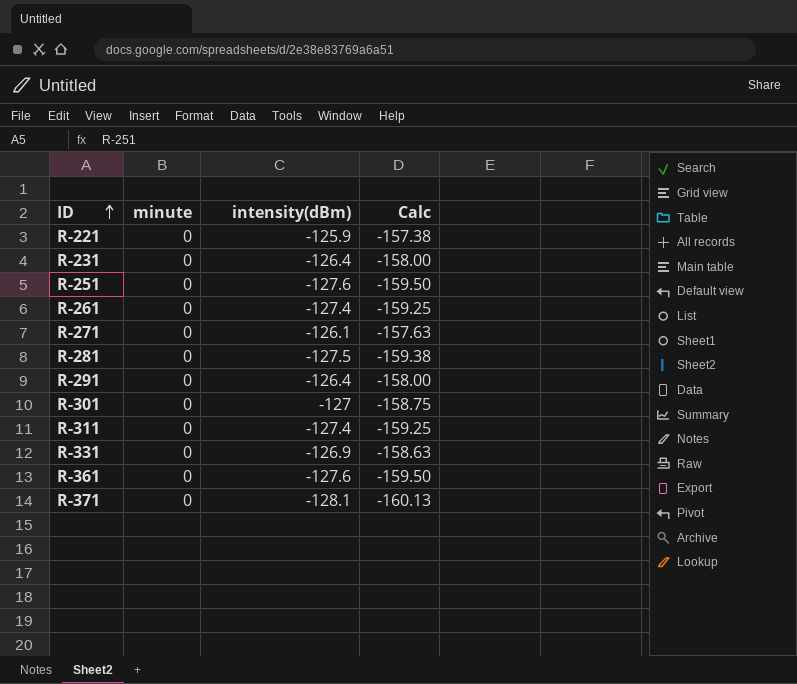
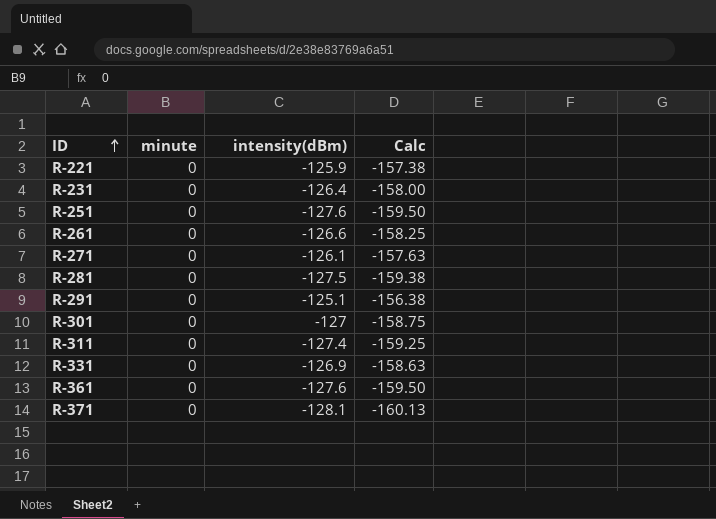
R-261 | intensity(dBm): -127.4 -> -126.6
R-261 | Calc: -159.25 -> -158.25
R-291 | intensity(dBm): -126.4 -> -125.1
R-291 | Calc: -158.00 -> -156.38

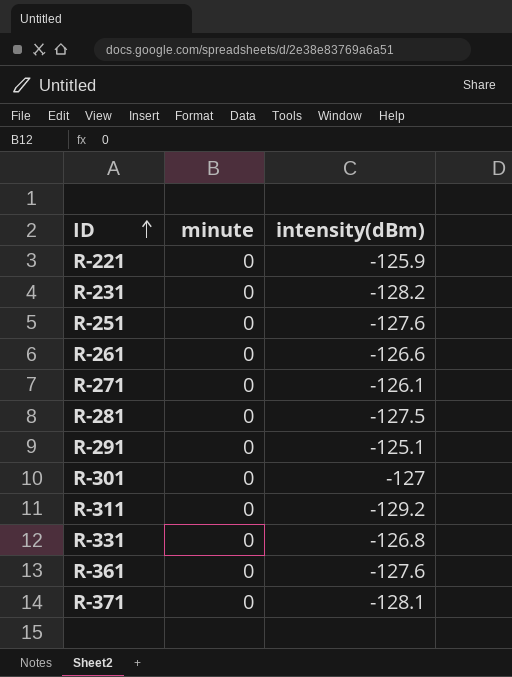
column Calc | formula: [intensity(dBm)] * 1.25 -> none
R-231 | intensity(dBm): -126.4 -> -128.2
R-311 | intensity(dBm): -127.4 -> -129.2
R-331 | intensity(dBm): -126.9 -> -126.8

